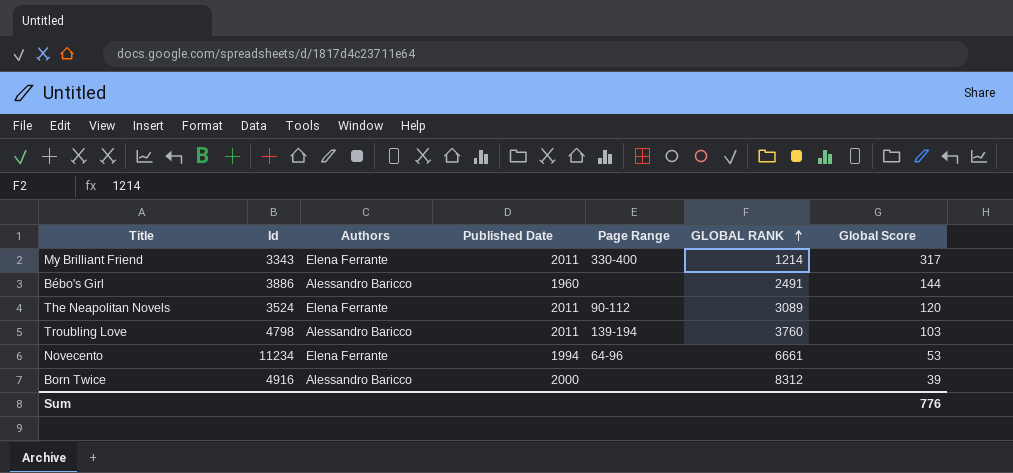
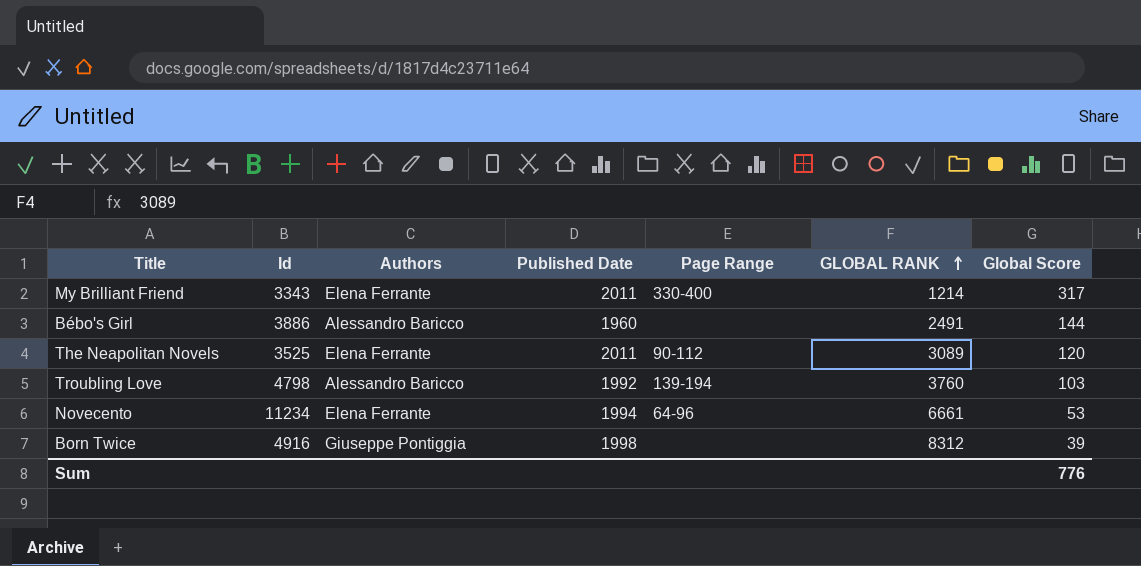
The Neapolitan Novels | Id: 3524 -> 3525
Troubling Love | Published Date: 2011 -> 1992
Born Twice | Authors: Alessandro Baricco -> Giuseppe Pontiggia
Born Twice | Published Date: 2000 -> 1998

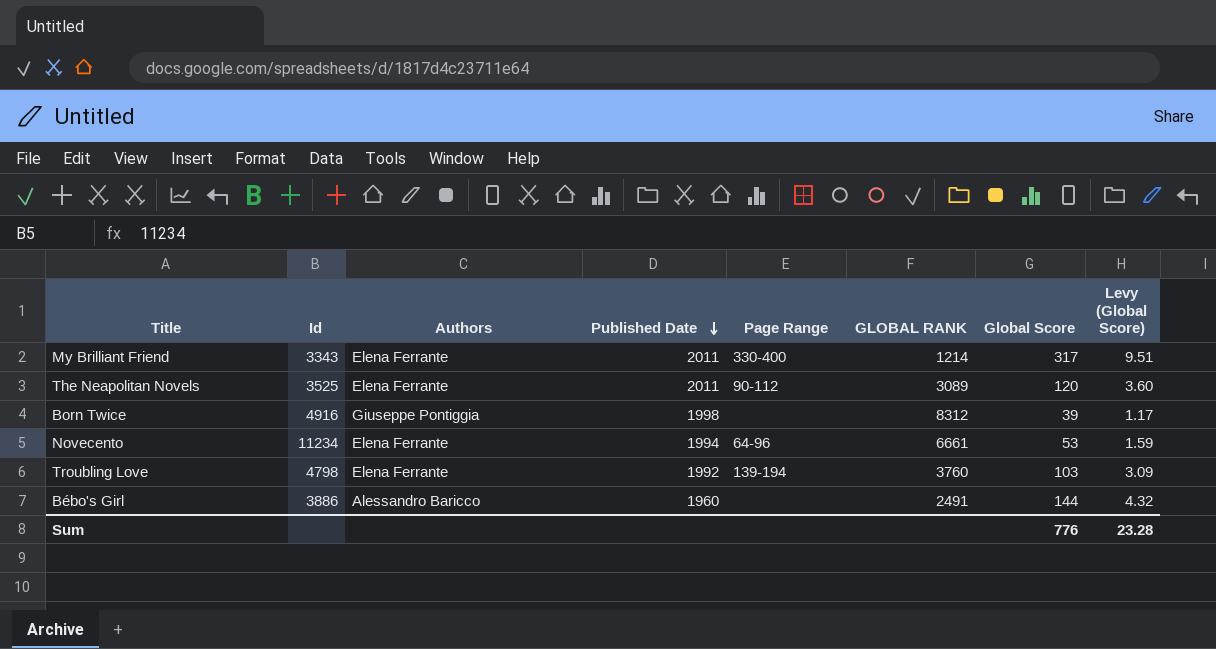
row order: GLOBAL RANK ascending -> Published Date descending
column Levy (Global Score) | formula: none -> [Global Score] * 0.03
Troubling Love | Authors: Alessandro Baricco -> Elena Ferrante

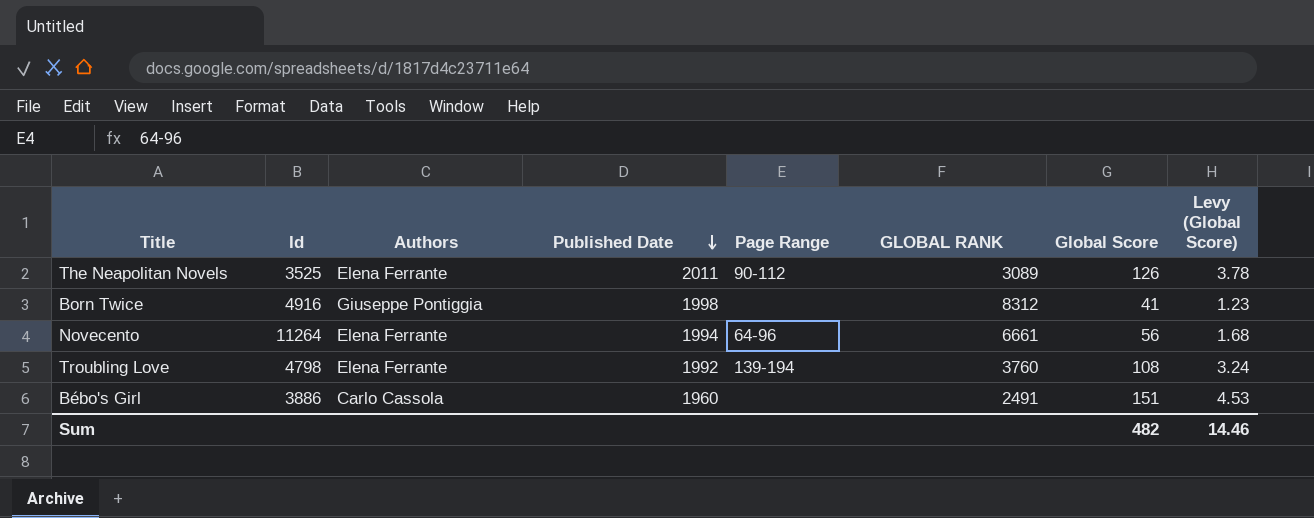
row My Brilliant Friend: 3343 | Elena Ferrante | 2011 | 330-400 | 1214 | 317 | 9.51 -> none
The Neapolitan Novels | Global Score: 120 -> 126
The Neapolitan Novels | Levy (Global Score): 3.60 -> 3.78
Born Twice | Global Score: 39 -> 41
Born Twice | Levy (Global Score): 1.17 -> 1.23
Novecento | Id: 11234 -> 11264
Novecento | Global Score: 53 -> 56
Novecento | Levy (Global Score): 1.59 -> 1.68
Troubling Love | Global Score: 103 -> 108
Troubling Love | Levy (Global Score): 3.09 -> 3.24
Bébo's Girl | Authors: Alessandro Baricco -> Carlo Cassola
Bébo's Girl | Global Score: 144 -> 151
Bébo's Girl | Levy (Global Score): 4.32 -> 4.53
Sum | Global Score: 776 -> 482
Sum | Levy (Global Score): 23.28 -> 14.46

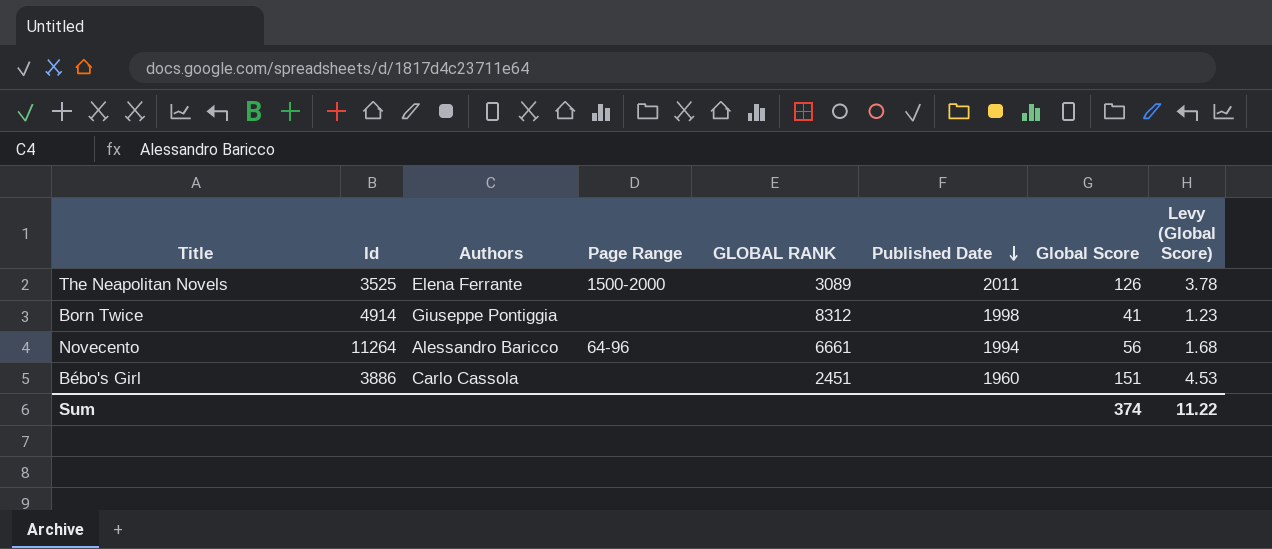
column Published Date | position: 4 -> 6
row Troubling Love: 4798 | Elena Ferrante | 1992 | 139-194 | 3760 | 108 | 3.24 -> none
The Neapolitan Novels | Page Range: 90-112 -> 1500-2000
Born Twice | Id: 4916 -> 4914
Novecento | Authors: Elena Ferrante -> Alessandro Baricco
Bébo's Girl | GLOBAL RANK: 2491 -> 2451
Sum | Global Score: 482 -> 374
Sum | Levy (Global Score): 14.46 -> 11.22

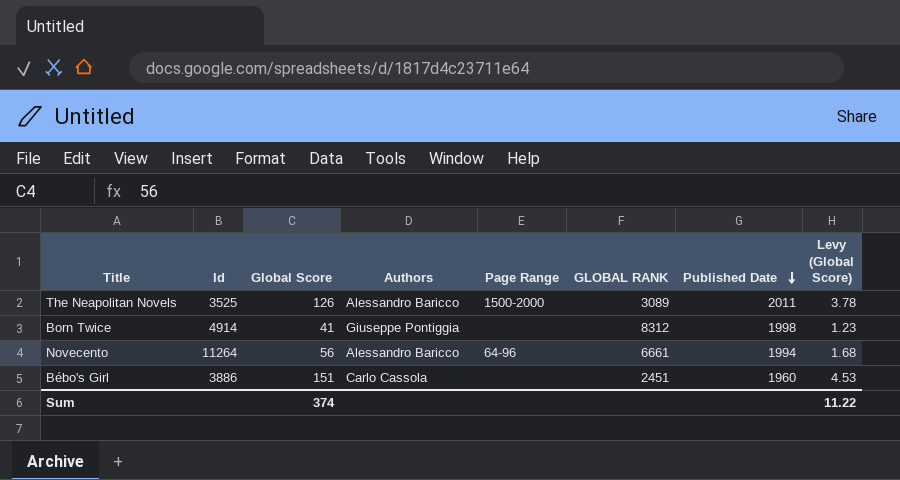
column Global Score | position: 7 -> 3
The Neapolitan Novels | Authors: Elena Ferrante -> Alessandro Baricco

